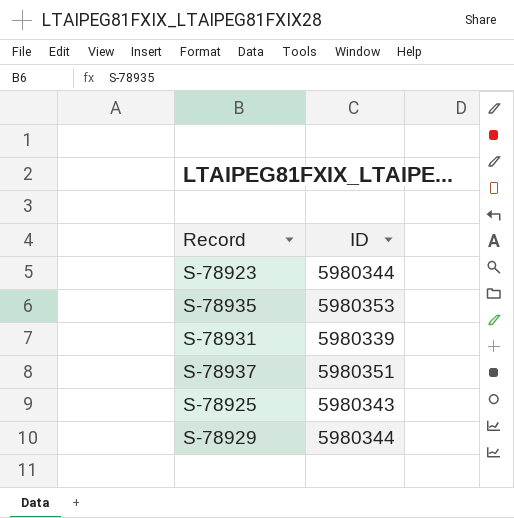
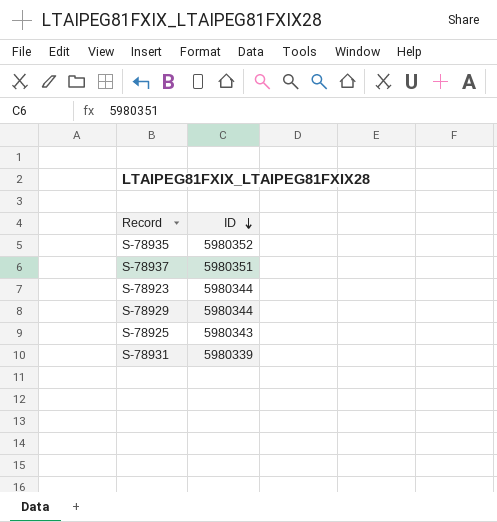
row order: none -> ID descending
S-78935 | ID: 5980353 -> 5980352

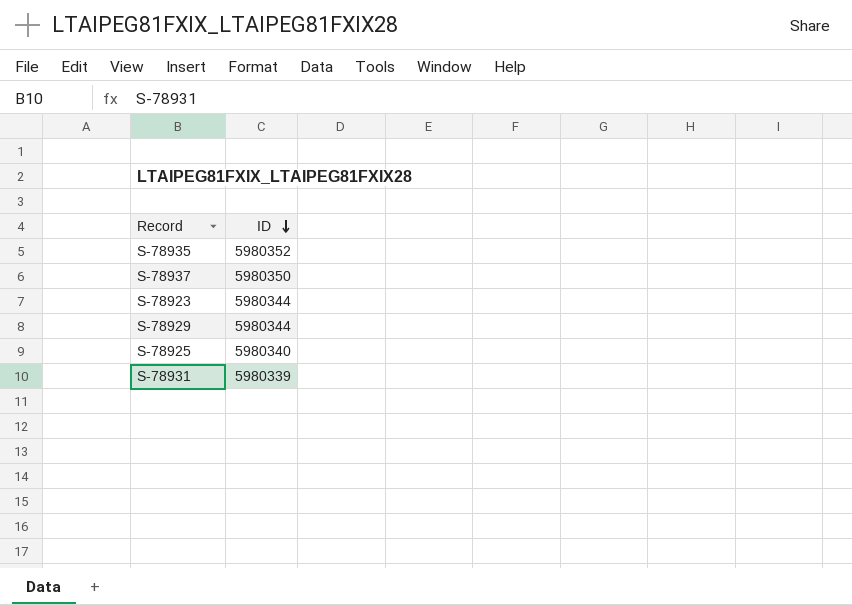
S-78937 | ID: 5980351 -> 5980350
S-78925 | ID: 5980343 -> 5980340

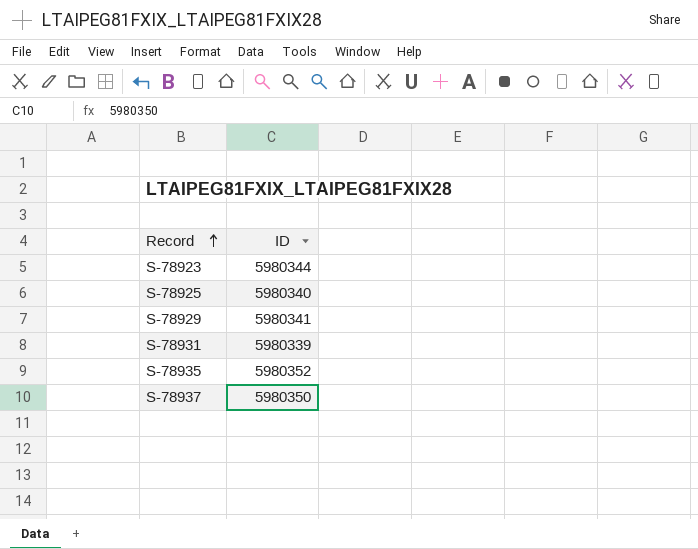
row order: ID descending -> Record ascending
S-78929 | ID: 5980344 -> 5980341

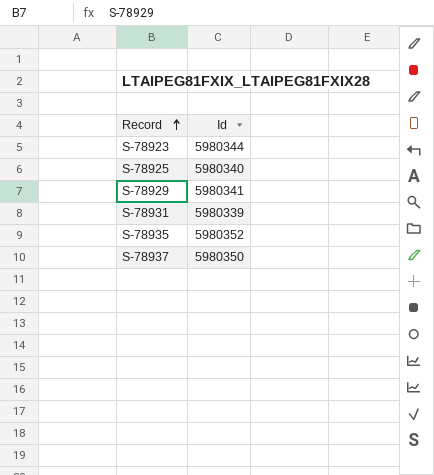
column name: ID -> Id

